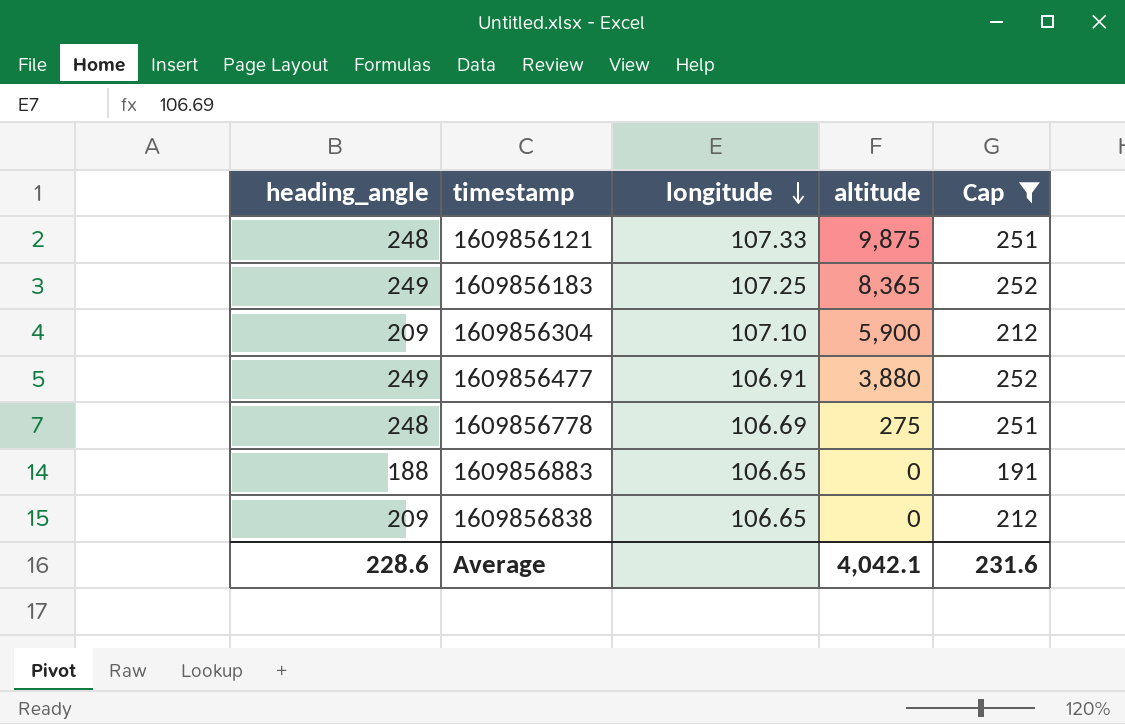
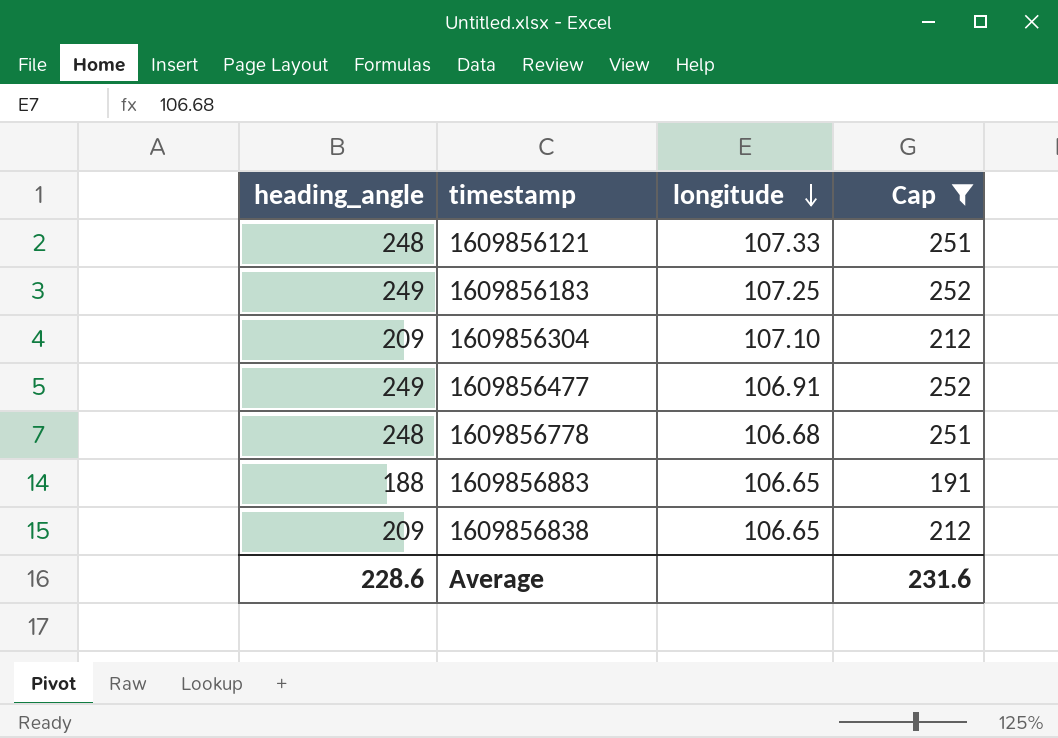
column altitude | position: 4 -> none
1609856778 | longitude: 106.69 -> 106.68

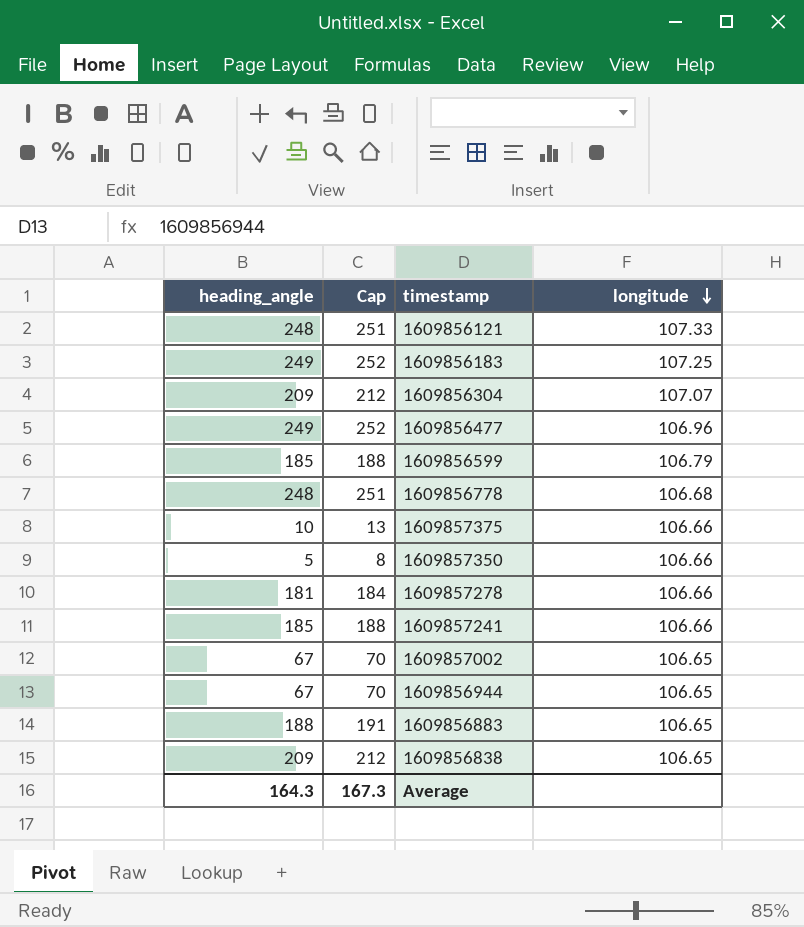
filter: Cap >= 191 -> none
column Cap | position: 4 -> 2
1609856304 | longitude: 107.10 -> 107.07
1609856477 | longitude: 106.91 -> 106.96
Average | heading_angle: 228.6 -> 164.3
Average | Cap: 231.6 -> 167.3

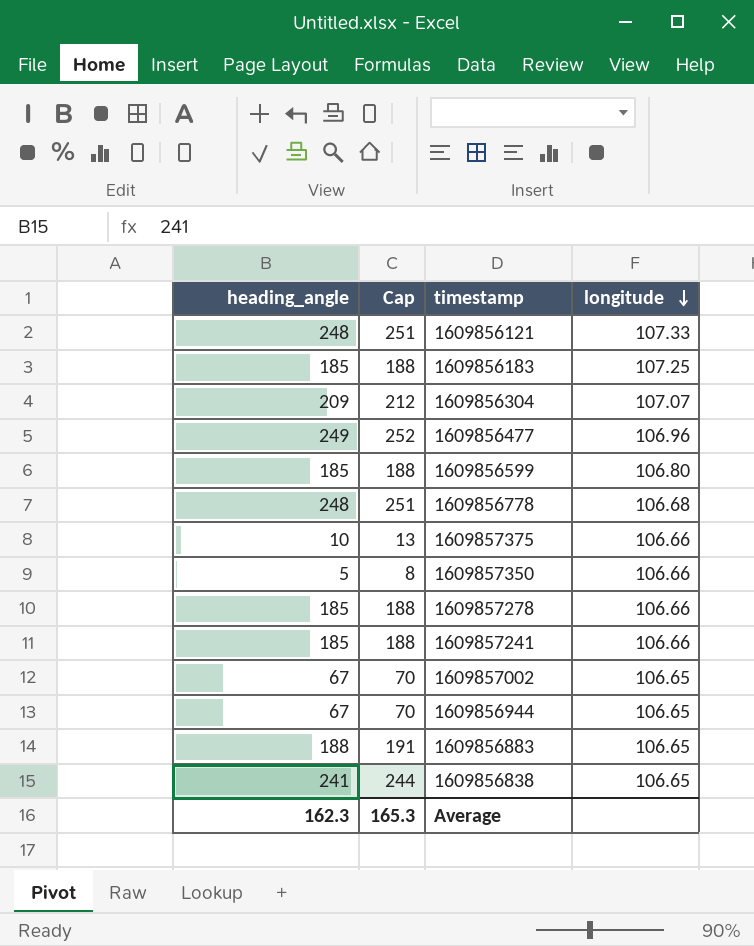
1609856183 | heading_angle: 249 -> 185
1609856183 | Cap: 252 -> 188
1609856599 | longitude: 106.79 -> 106.80
1609857278 | heading_angle: 181 -> 185
1609857278 | Cap: 184 -> 188
1609856838 | heading_angle: 209 -> 241
1609856838 | Cap: 212 -> 244
Average | heading_angle: 164.3 -> 162.3
Average | Cap: 167.3 -> 165.3

